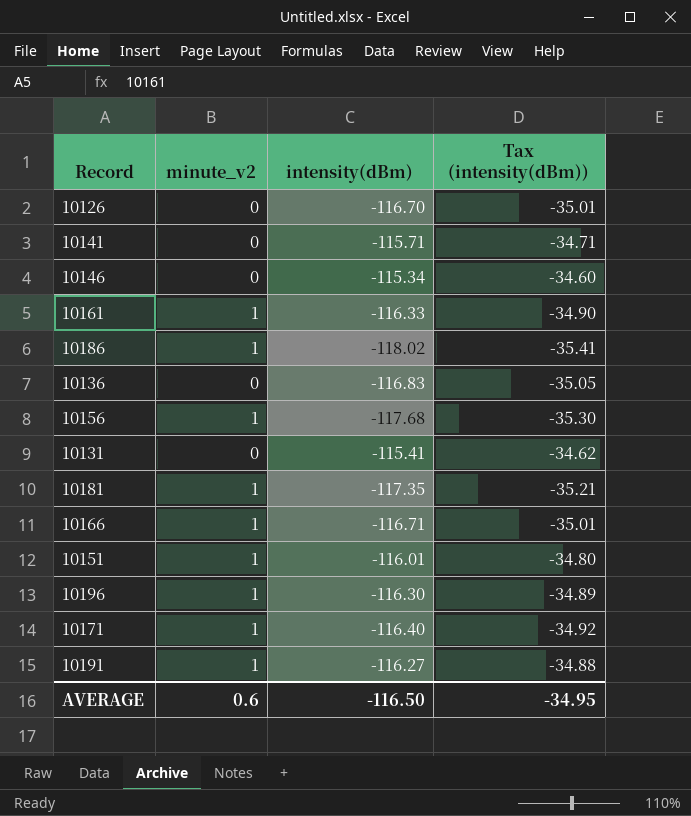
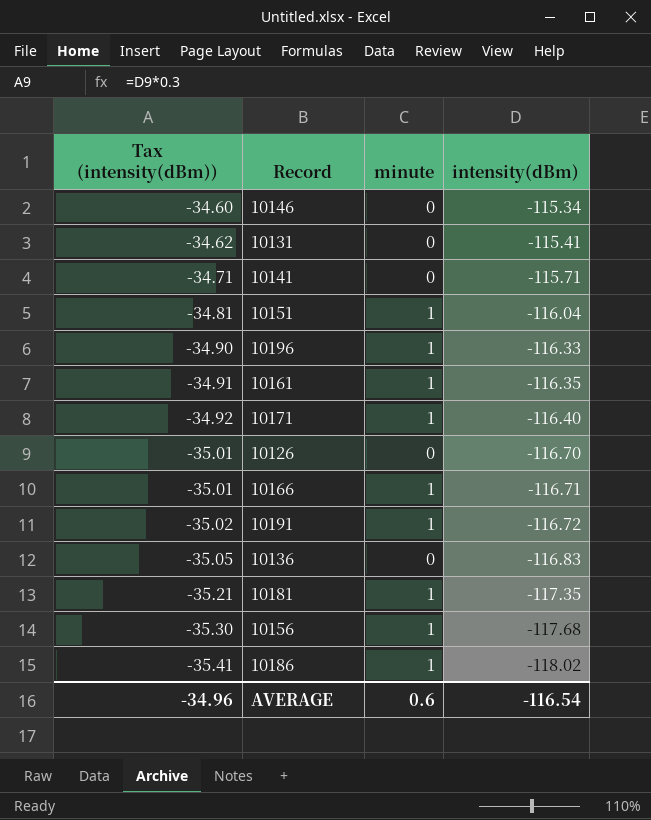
row order: none -> Tax (intensity(dBm)) descending
column Tax (intensity(dBm)) | position: 4 -> 1
column name: minute_v2 -> minute
10151 | Tax (intensity(dBm)): -34.80 -> -34.81
10151 | intensity(dBm): -116.01 -> -116.04
10196 | Tax (intensity(dBm)): -34.89 -> -34.90
10196 | intensity(dBm): -116.30 -> -116.33
10161 | Tax (intensity(dBm)): -34.90 -> -34.91
10161 | intensity(dBm): -116.33 -> -116.35
10191 | Tax (intensity(dBm)): -34.88 -> -35.02
10191 | intensity(dBm): -116.27 -> -116.72
AVERAGE | Tax (intensity(dBm)): -34.95 -> -34.96
AVERAGE | intensity(dBm): -116.50 -> -116.54

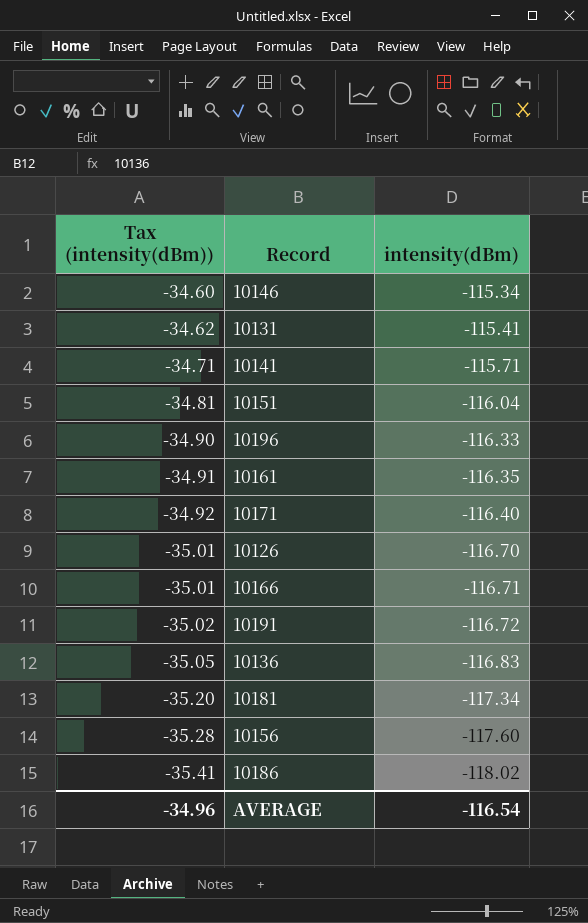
column minute | position: 3 -> none
10181 | Tax (intensity(dBm)): -35.21 -> -35.20
10181 | intensity(dBm): -117.35 -> -117.34
10156 | Tax (intensity(dBm)): -35.30 -> -35.28
10156 | intensity(dBm): -117.68 -> -117.60

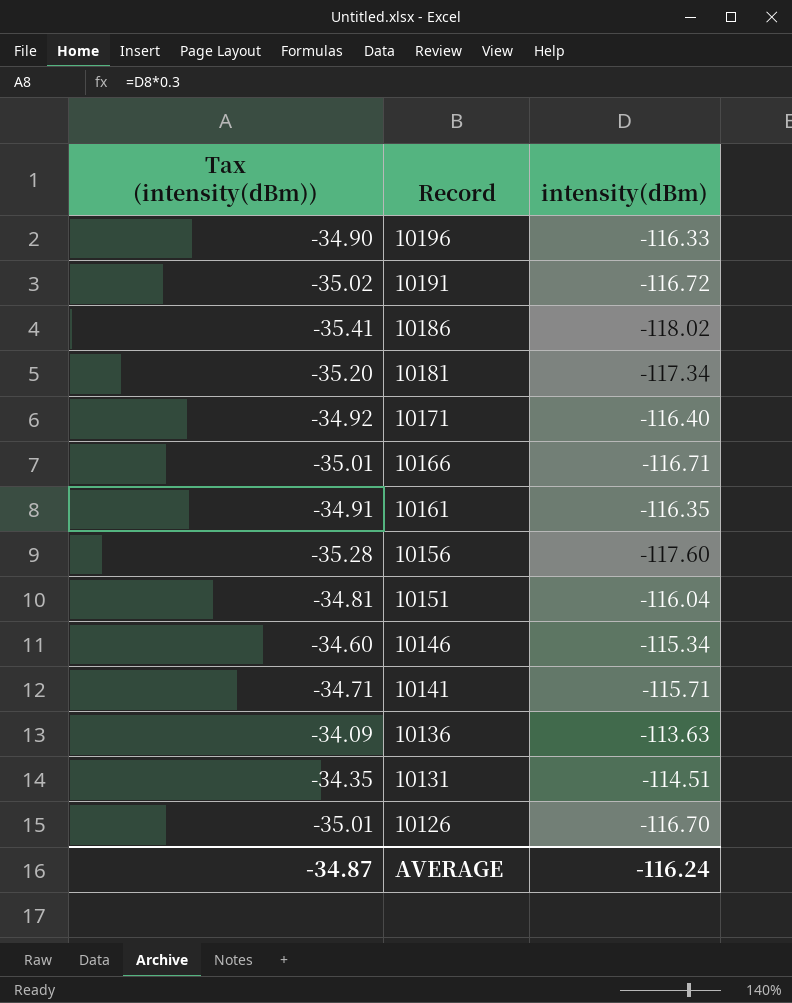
row order: Tax (intensity(dBm)) descending -> Record descending
10136 | Tax (intensity(dBm)): -35.05 -> -34.09
10136 | intensity(dBm): -116.83 -> -113.63
10131 | Tax (intensity(dBm)): -34.62 -> -34.35
10131 | intensity(dBm): -115.41 -> -114.51
AVERAGE | Tax (intensity(dBm)): -34.96 -> -34.87
AVERAGE | intensity(dBm): -116.54 -> -116.24

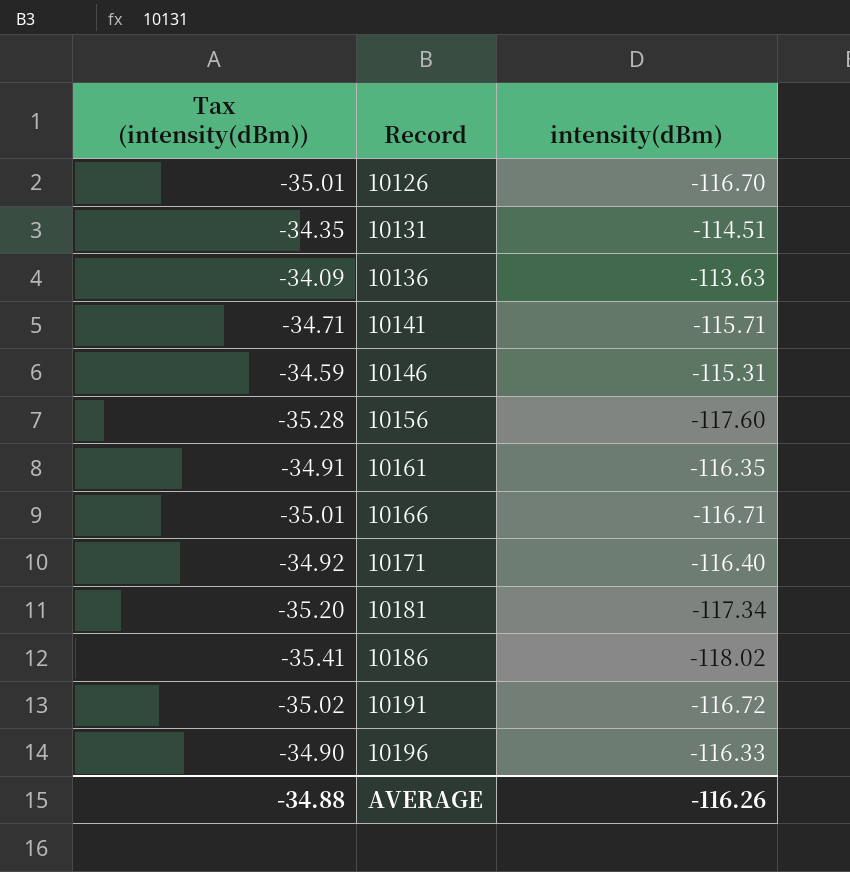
row order: Record descending -> Record ascending
row 10151: -34.81 | -116.04 -> none
10146 | Tax (intensity(dBm)): -34.60 -> -34.59
10146 | intensity(dBm): -115.34 -> -115.31
AVERAGE | Tax (intensity(dBm)): -34.87 -> -34.88
AVERAGE | intensity(dBm): -116.24 -> -116.26

